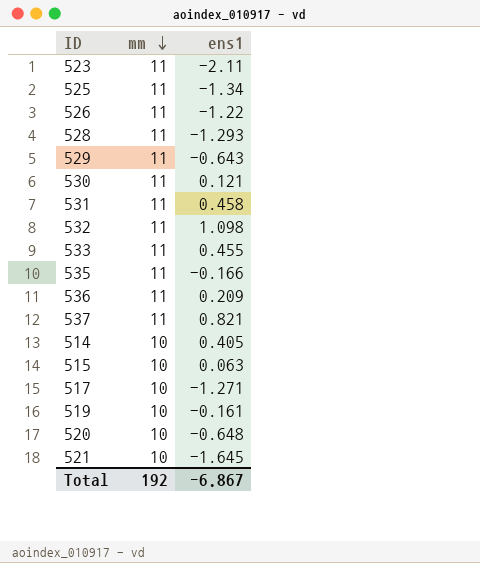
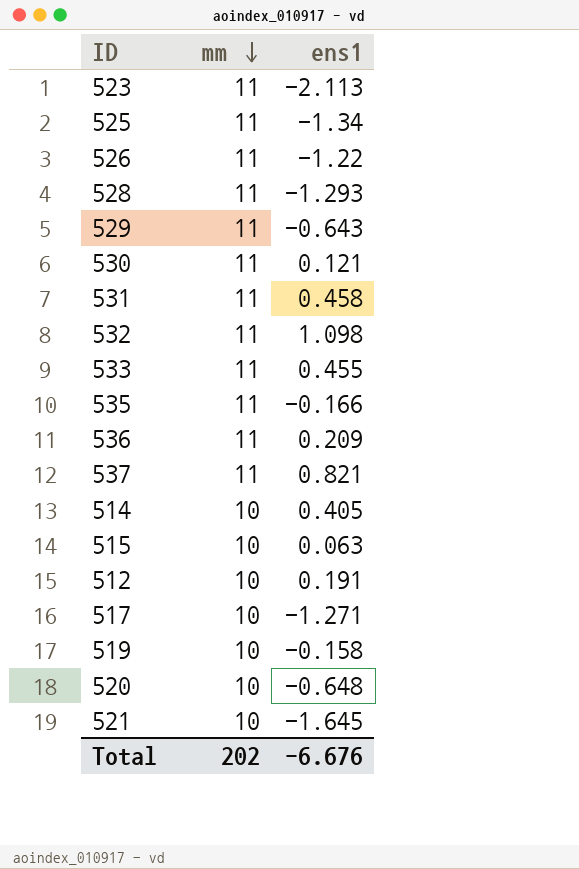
523 | ens1: -2.11 -> -2.113
row 512: none -> 10 | 0.191
519 | ens1: -0.161 -> -0.158
Total | mm: 192 -> 202
Total | ens1: -6.867 -> -6.676

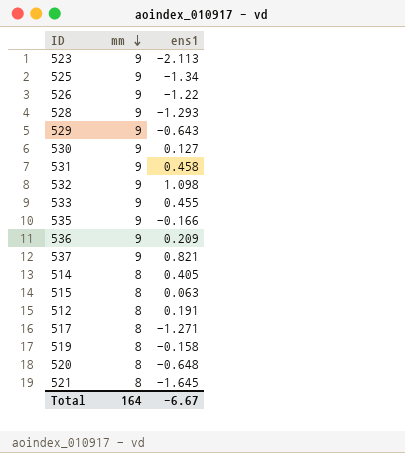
523 | mm: 11 -> 9
525 | mm: 11 -> 9
526 | mm: 11 -> 9
528 | mm: 11 -> 9
529 | mm: 11 -> 9
530 | mm: 11 -> 9
530 | ens1: 0.121 -> 0.127
531 | mm: 11 -> 9
532 | mm: 11 -> 9
533 | mm: 11 -> 9
535 | mm: 11 -> 9
536 | mm: 11 -> 9
537 | mm: 11 -> 9
514 | mm: 10 -> 8
515 | mm: 10 -> 8
512 | mm: 10 -> 8
517 | mm: 10 -> 8
519 | mm: 10 -> 8
520 | mm: 10 -> 8
521 | mm: 10 -> 8
Total | mm: 202 -> 164
Total | ens1: -6.676 -> -6.67

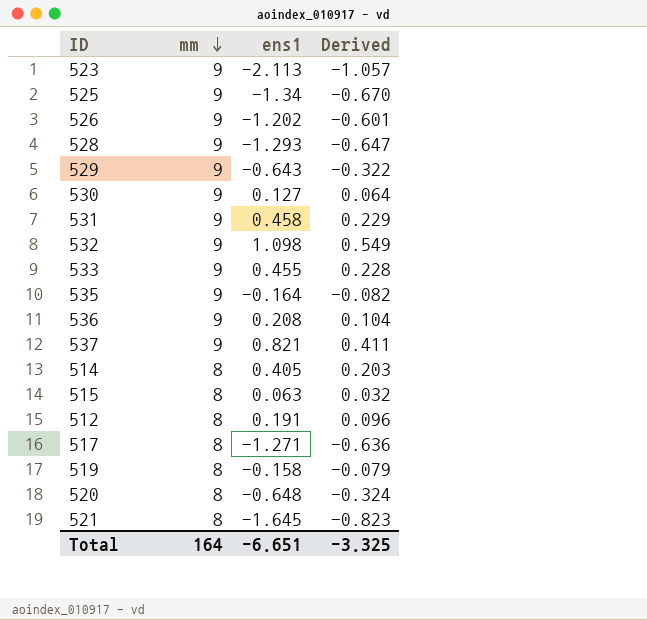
column Derived | formula: none -> [ens1] * 0.5
526 | ens1: -1.22 -> -1.202
535 | ens1: -0.166 -> -0.164
536 | ens1: 0.209 -> 0.208
Total | ens1: -6.67 -> -6.651

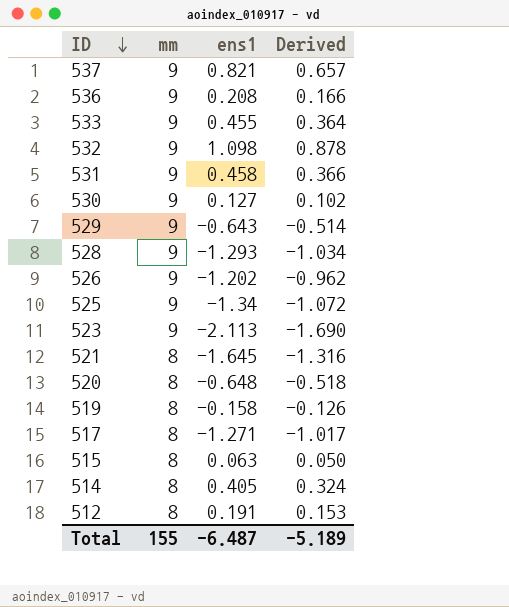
row order: mm descending -> ID descending
column Derived | formula: [ens1] * 0.5 -> [ens1] * 0.8
row 535: 9 | -0.164 | -0.082 -> none
Total | mm: 164 -> 155
Total | ens1: -6.651 -> -6.487
Total | Derived: -3.325 -> -5.189

